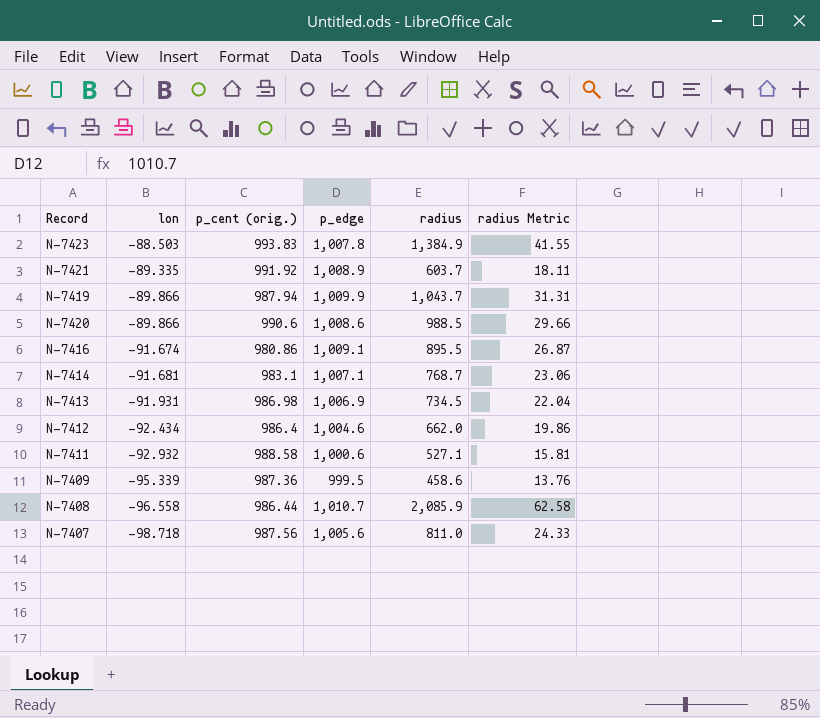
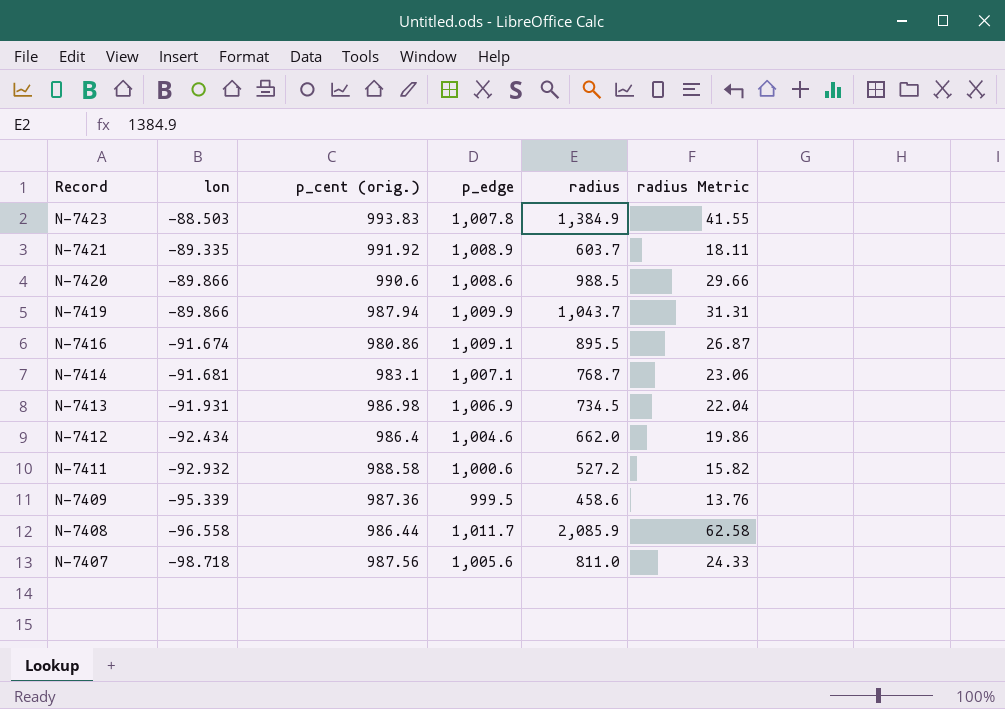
row order: lon descending -> Record descending
N-7411 | radius: 527.1 -> 527.2
N-7411 | radius Metric: 15.81 -> 15.82
N-7408 | p_edge: 1,010.7 -> 1,011.7

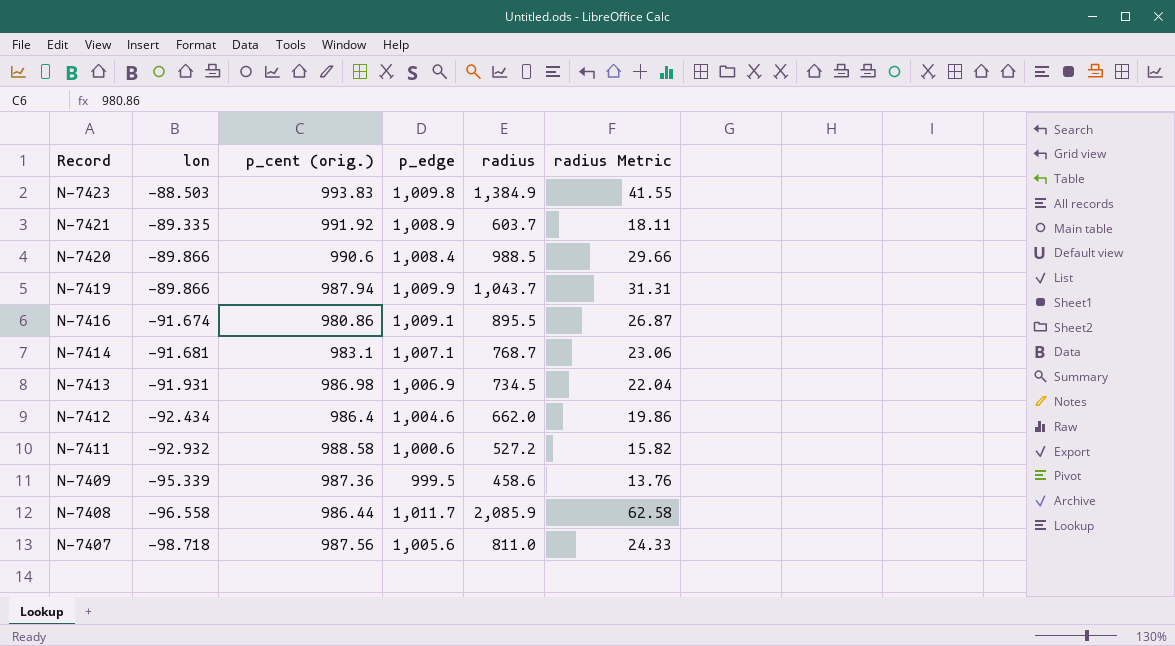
N-7423 | p_edge: 1,007.8 -> 1,009.8
N-7420 | p_edge: 1,008.6 -> 1,008.4

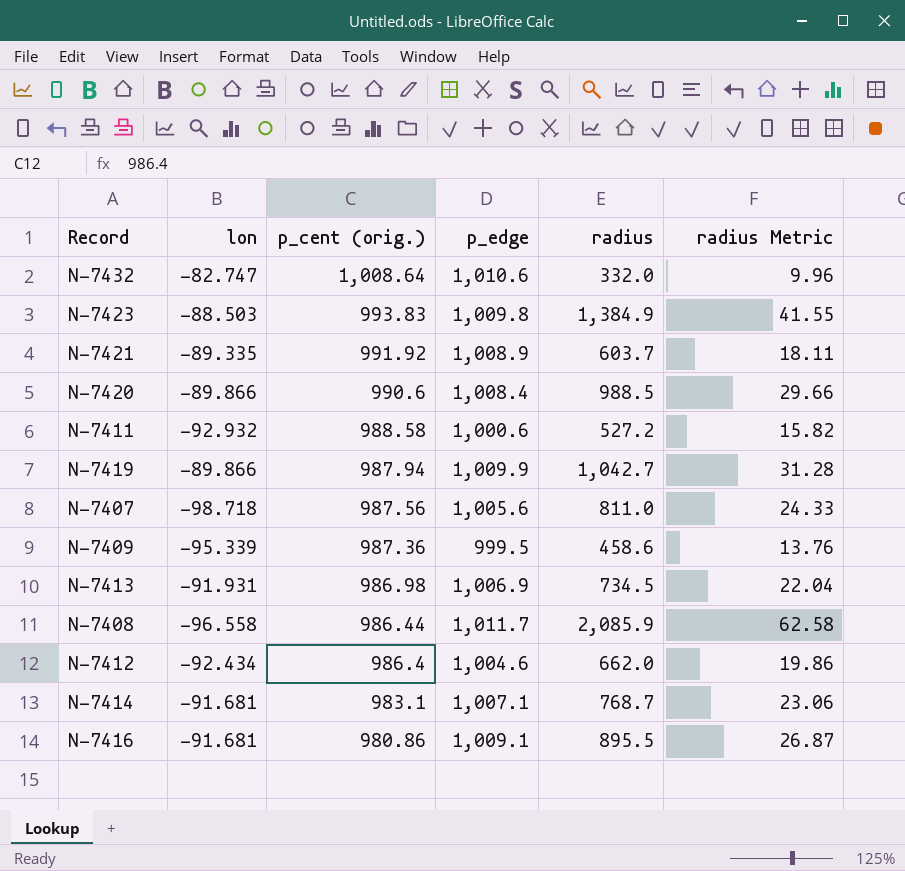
row order: Record descending -> p_cent (orig.) descending
row N-7432: none -> -82.747 | 1,008.64 | 1,010.6 | 332.0 | 9.96
N-7419 | radius: 1,043.7 -> 1,042.7
N-7419 | radius Metric: 31.31 -> 31.28
N-7416 | lon: -91.674 -> -91.681

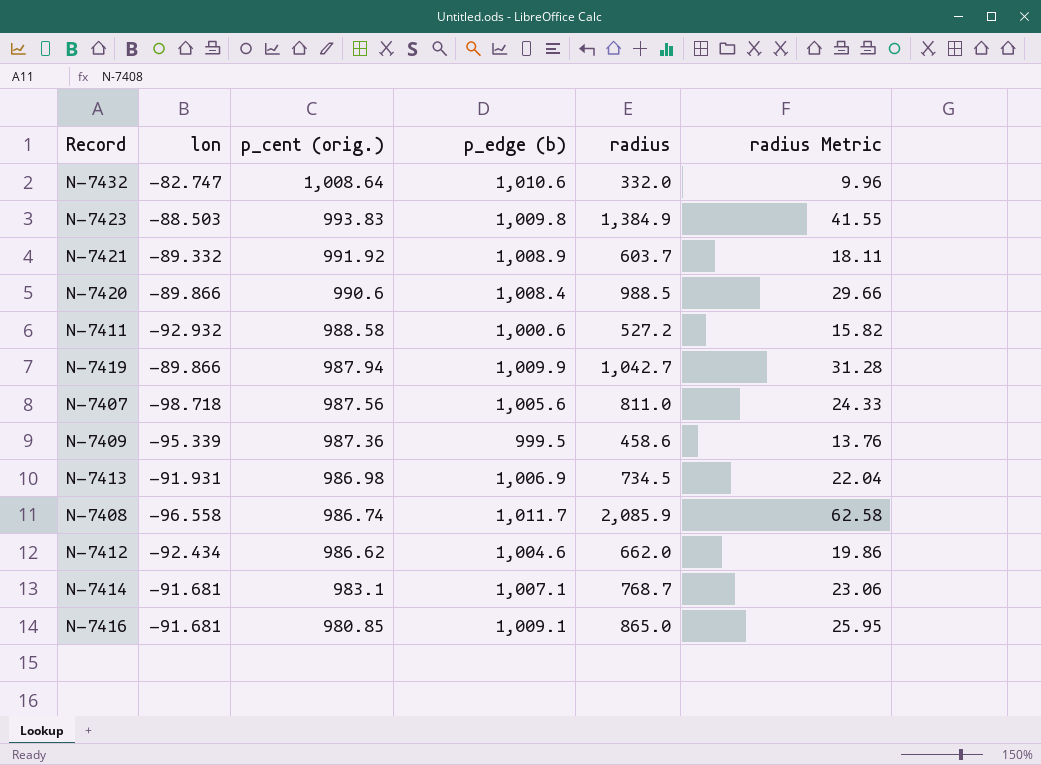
column name: p_edge -> p_edge (b)
N-7421 | lon: -89.335 -> -89.332
N-7408 | p_cent (orig.): 986.44 -> 986.74
N-7412 | p_cent (orig.): 986.4 -> 986.62
N-7416 | p_cent (orig.): 980.86 -> 980.85
N-7416 | radius: 895.5 -> 865.0
N-7416 | radius Metric: 26.87 -> 25.95

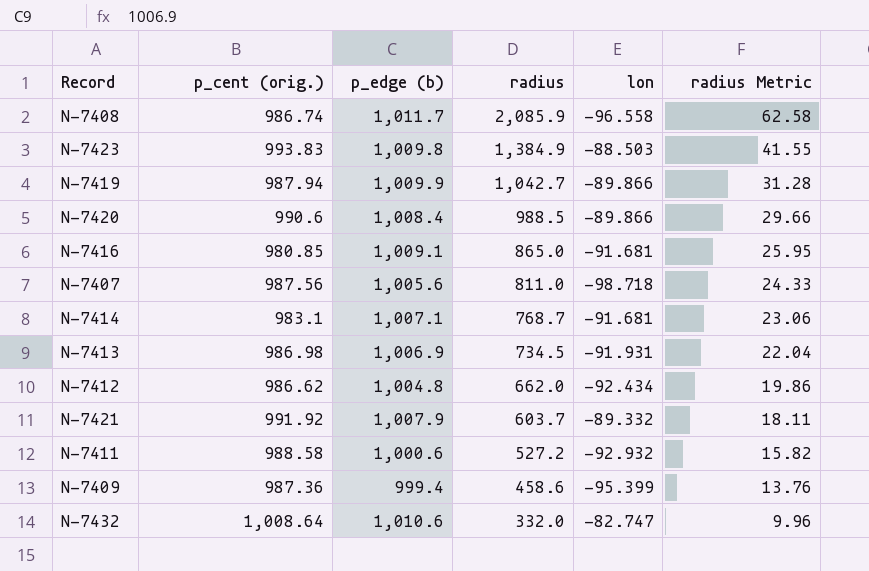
row order: p_cent (orig.) descending -> radius descending
column lon | position: 2 -> 5
N-7412 | p_edge (b): 1,004.6 -> 1,004.8
N-7421 | p_edge (b): 1,008.9 -> 1,007.9
N-7409 | p_edge (b): 999.5 -> 999.4
N-7409 | lon: -95.339 -> -95.399

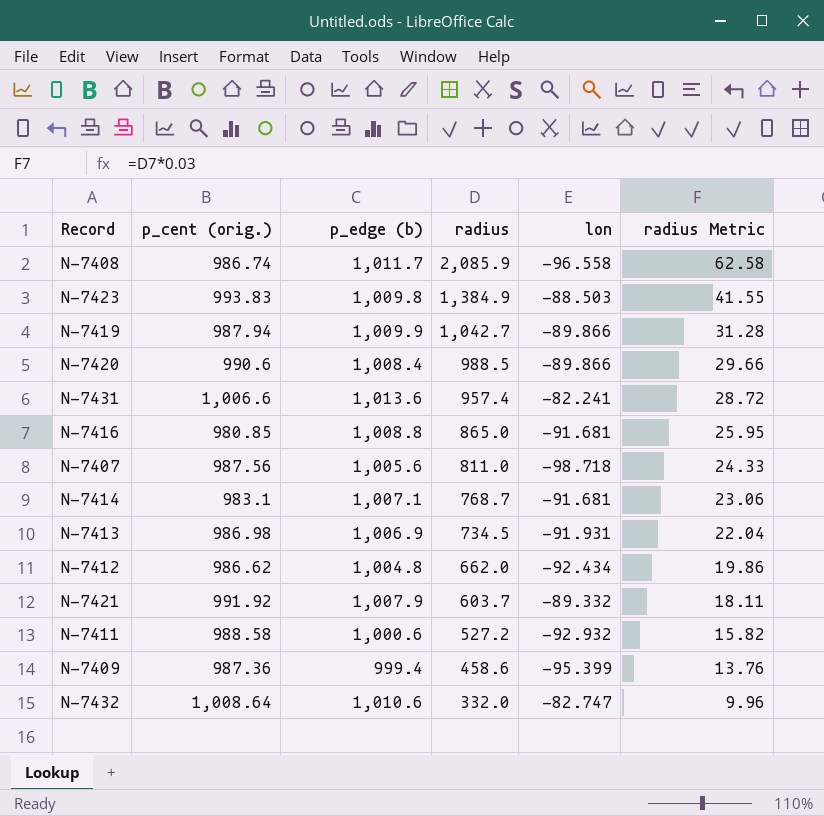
row N-7431: none -> 1,006.6 | 1,013.6 | 957.4 | -82.241 | 28.72
N-7416 | p_edge (b): 1,009.1 -> 1,008.8

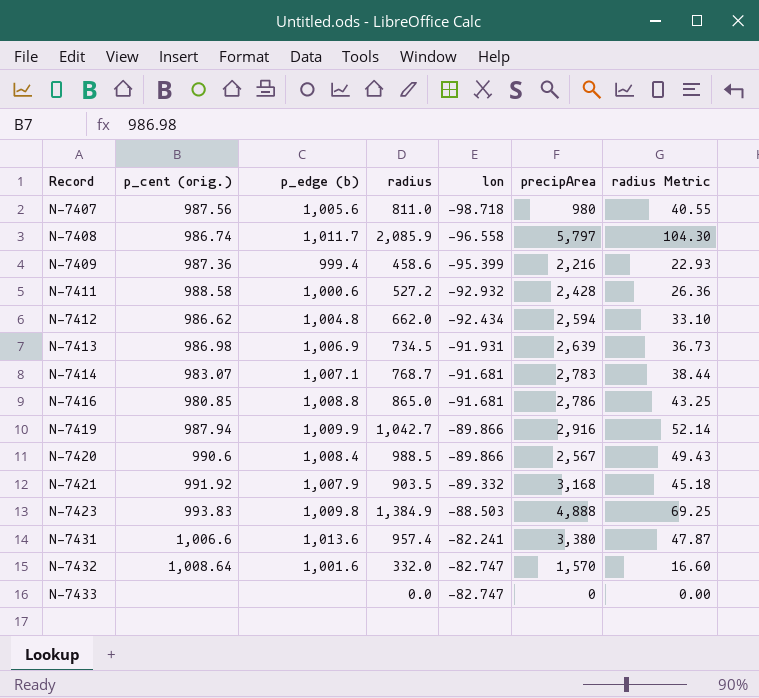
row order: radius descending -> Record ascending
column precipArea | position: none -> 6
column radius Metric | formula: [radius] * 0.03 -> [radius] * 0.05
N-7414 | p_cent (orig.): 983.1 -> 983.07
N-7421 | radius: 603.7 -> 903.5
N-7432 | p_edge (b): 1,010.6 -> 1,001.6
row N-7433: none -> none | none | 0.0 | -82.747 | 0 | 0.00

